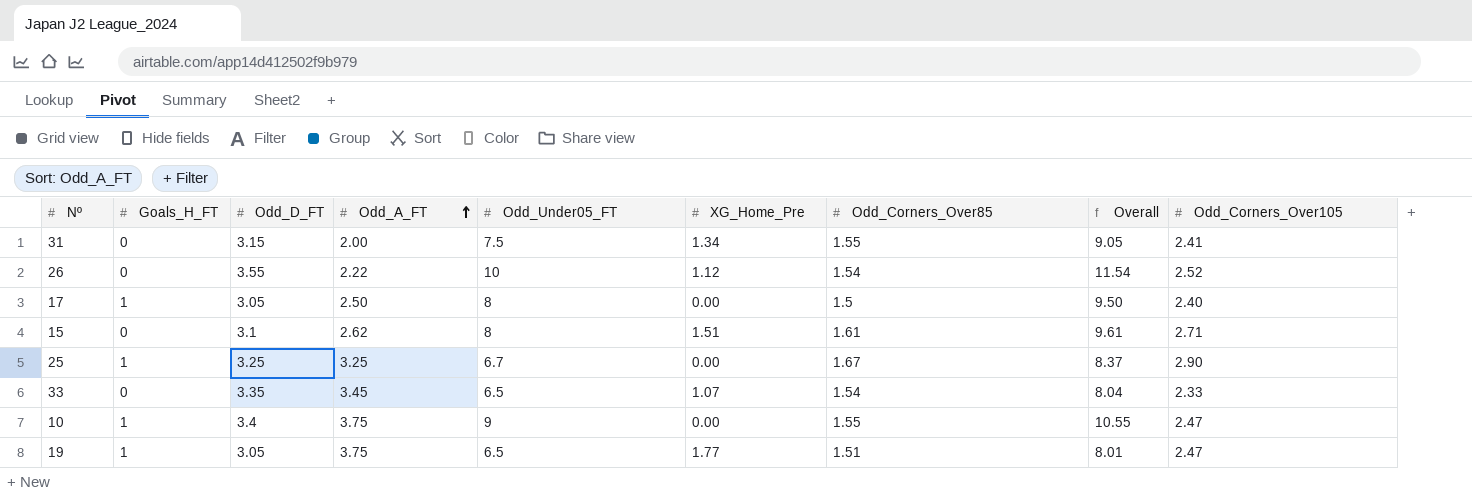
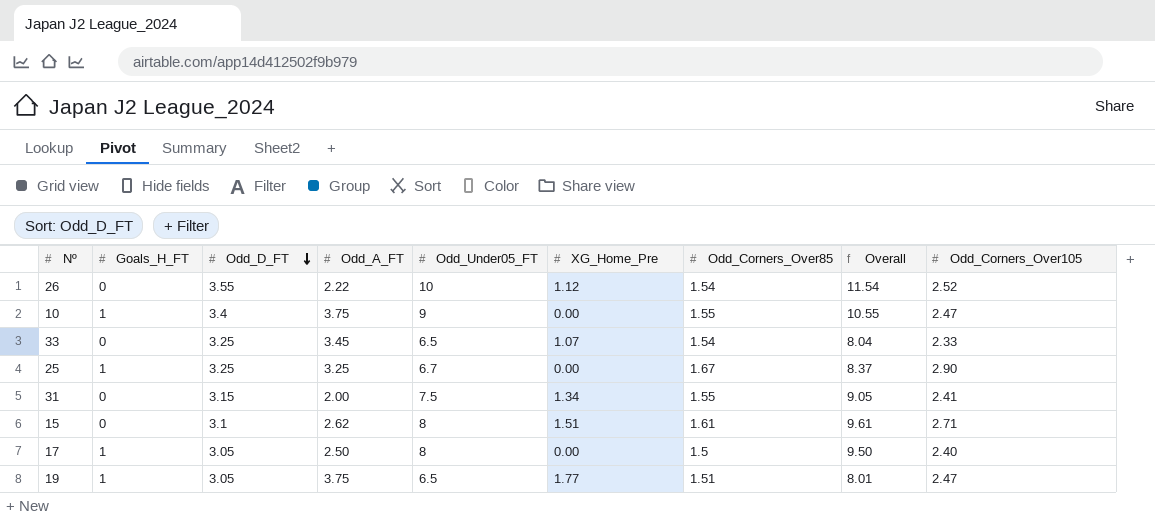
row order: Odd_A_FT ascending -> Odd_D_FT descending
33 | Odd_D_FT: 3.35 -> 3.25

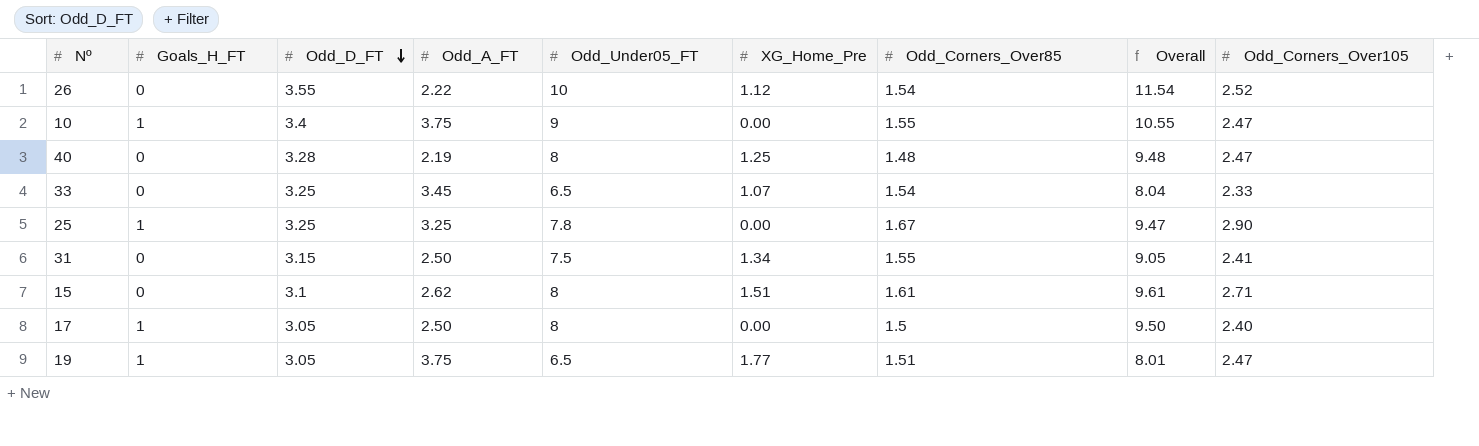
row 40: none -> 0 | 3.28 | 2.19 | 8 | 1.25 | 1.48 | 9.48 | 2.47
25 | Odd_Under05_FT: 6.7 -> 7.8
25 | Overall: 8.37 -> 9.47
31 | Odd_A_FT: 2.00 -> 2.50

